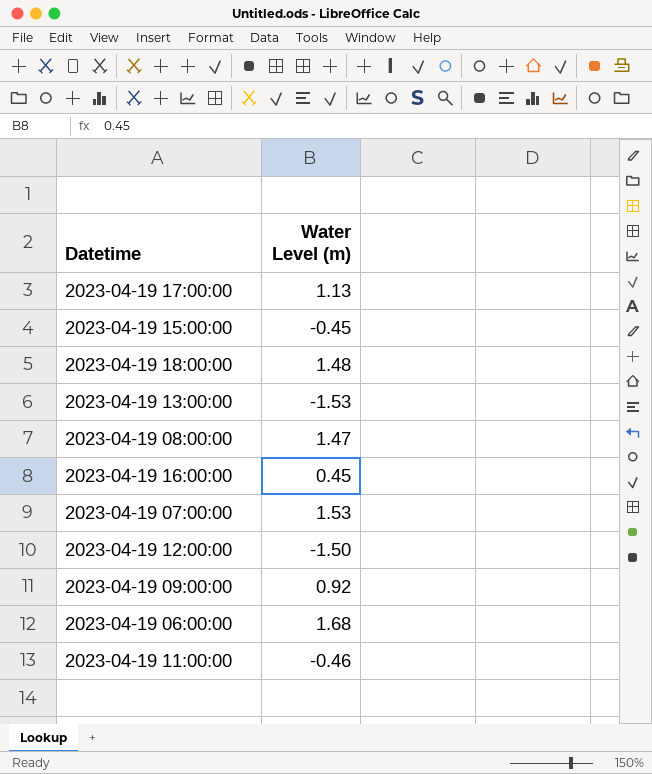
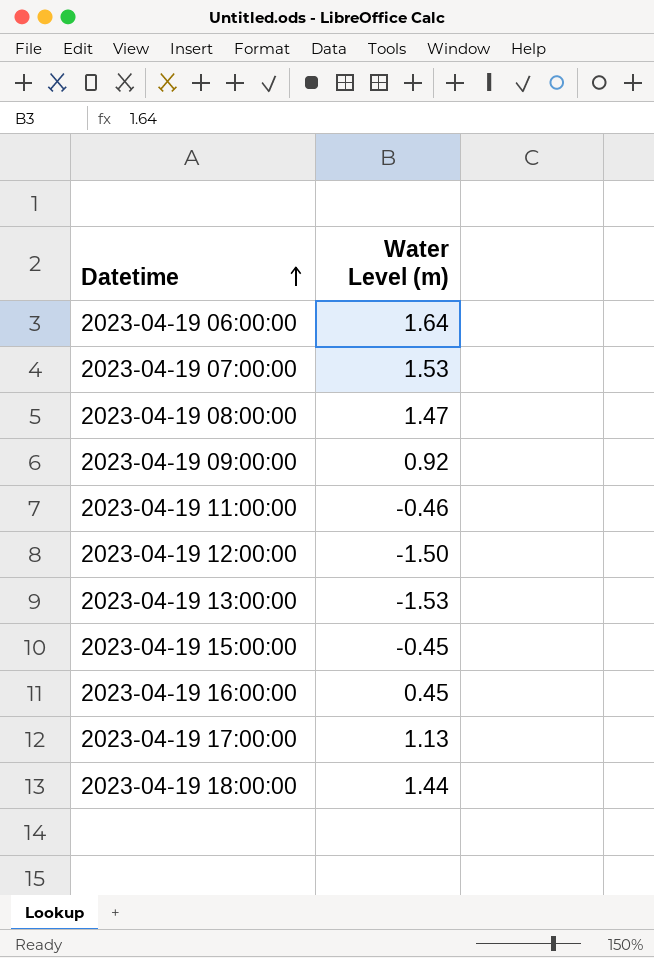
row order: none -> Datetime ascending
2023-04-19 06:00:00 | Water Level (m): 1.68 -> 1.64
2023-04-19 18:00:00 | Water Level (m): 1.48 -> 1.44

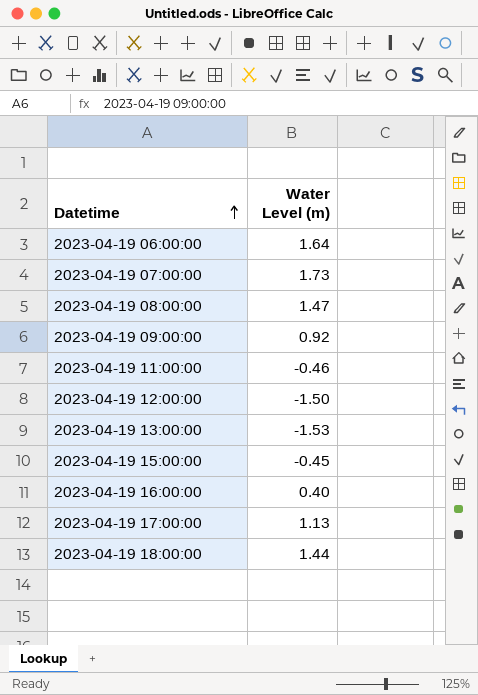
2023-04-19 07:00:00 | Water Level (m): 1.53 -> 1.73
2023-04-19 16:00:00 | Water Level (m): 0.45 -> 0.40

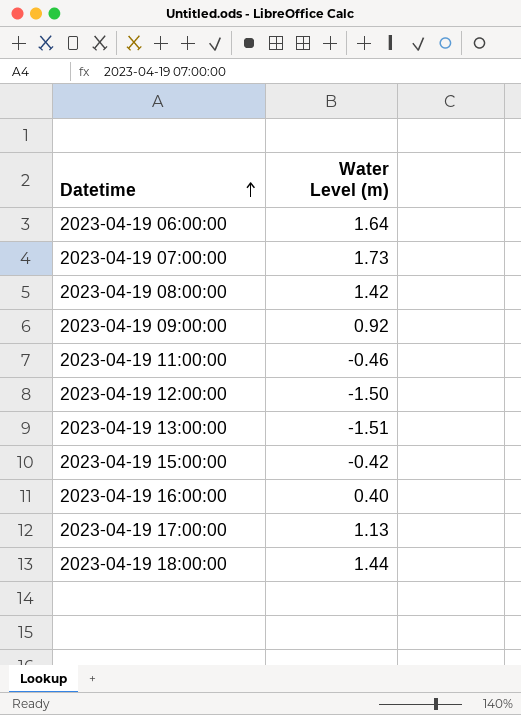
2023-04-19 08:00:00 | Water Level (m): 1.47 -> 1.42
2023-04-19 13:00:00 | Water Level (m): -1.53 -> -1.51
2023-04-19 15:00:00 | Water Level (m): -0.45 -> -0.42

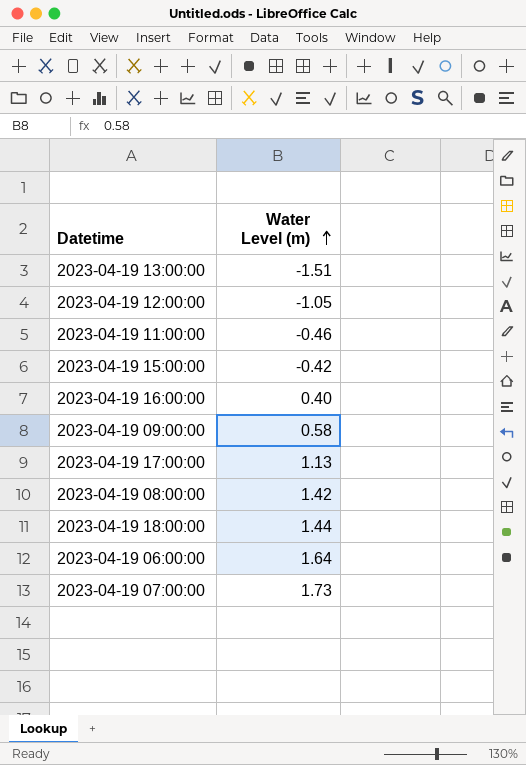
row order: Datetime ascending -> Water Level (m) ascending
2023-04-19 12:00:00 | Water Level (m): -1.50 -> -1.05
2023-04-19 09:00:00 | Water Level (m): 0.92 -> 0.58

